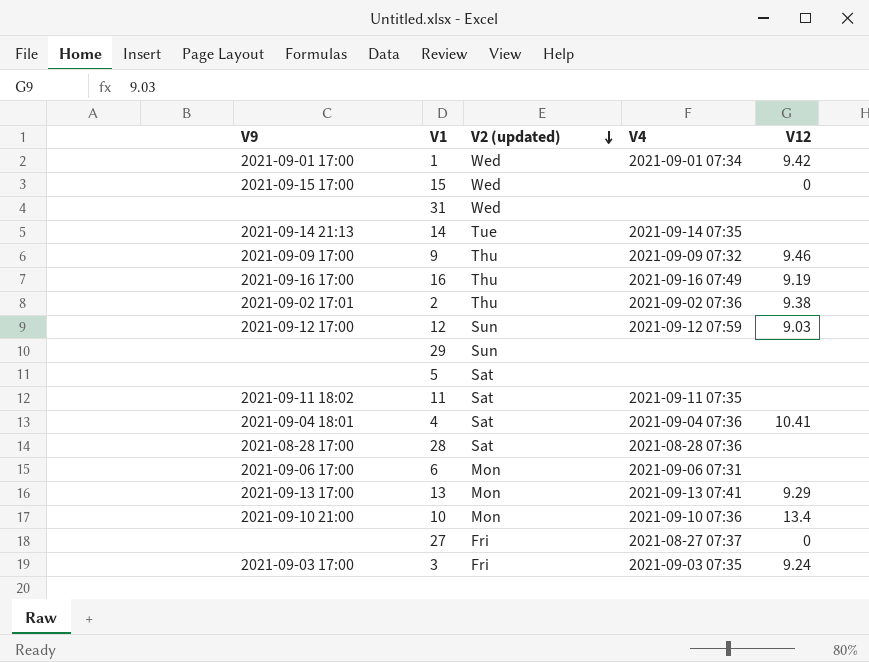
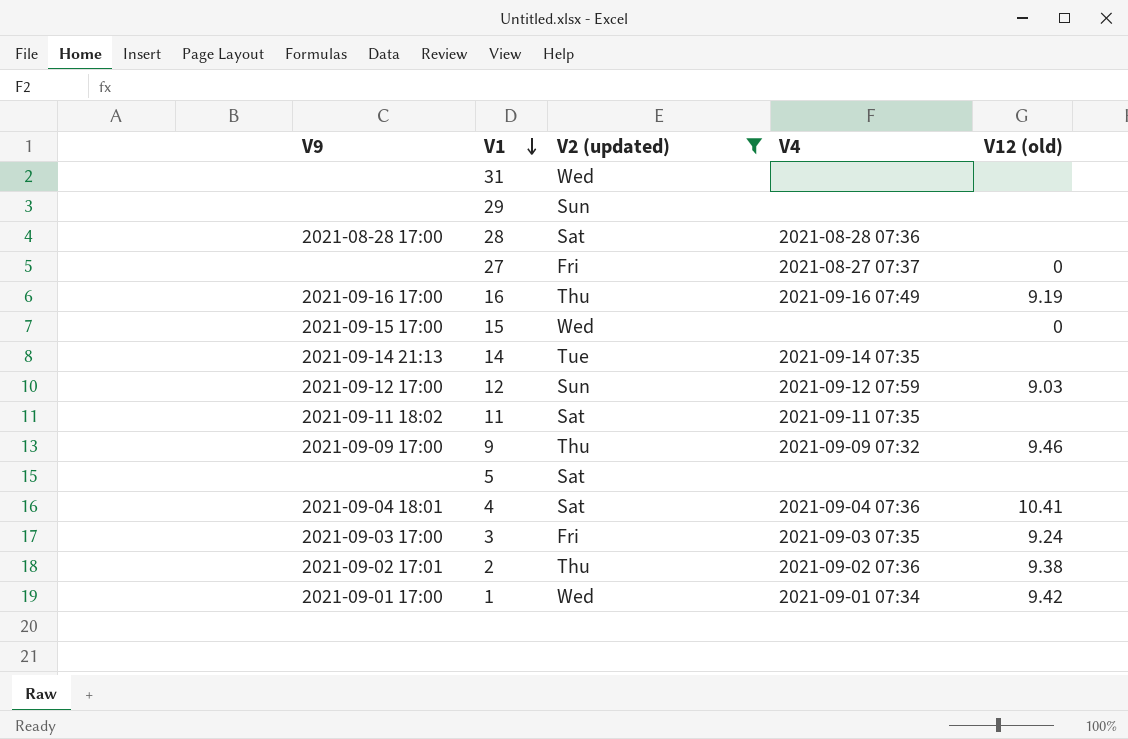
filter: none -> V2 (updated) != Mon
row order: V2 (updated) descending -> V1 descending
column name: V12 -> V12 (old)

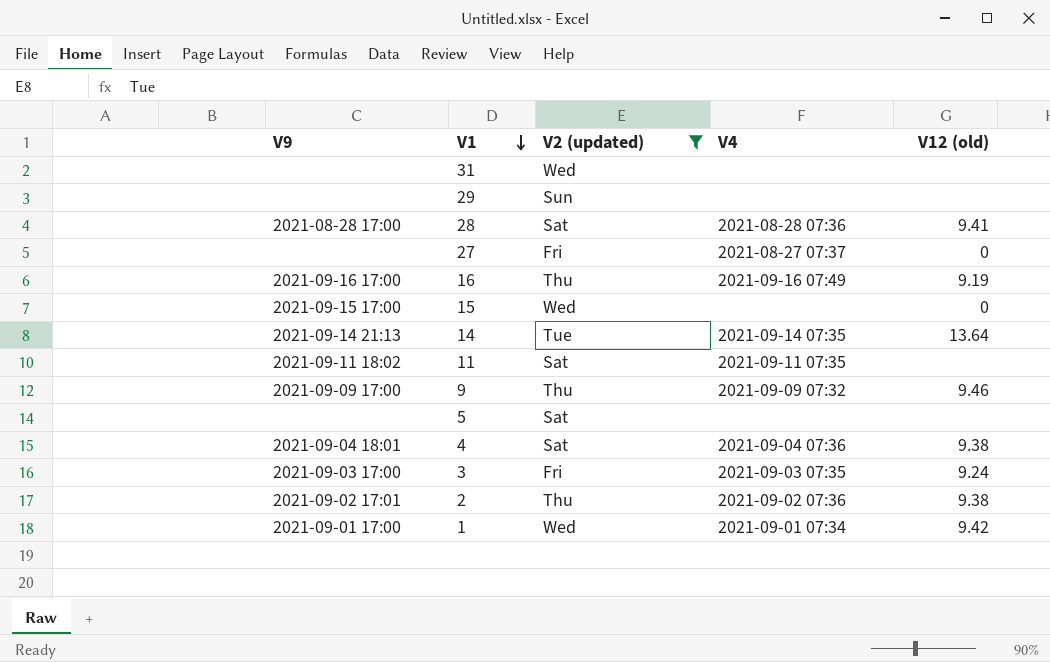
row 12: 2021-09-12 17:00 | Sun | 2021-09-12 07:59 | 9.03 -> none
28 | V12 (old): none -> 9.41
14 | V12 (old): none -> 13.64
4 | V12 (old): 10.41 -> 9.38

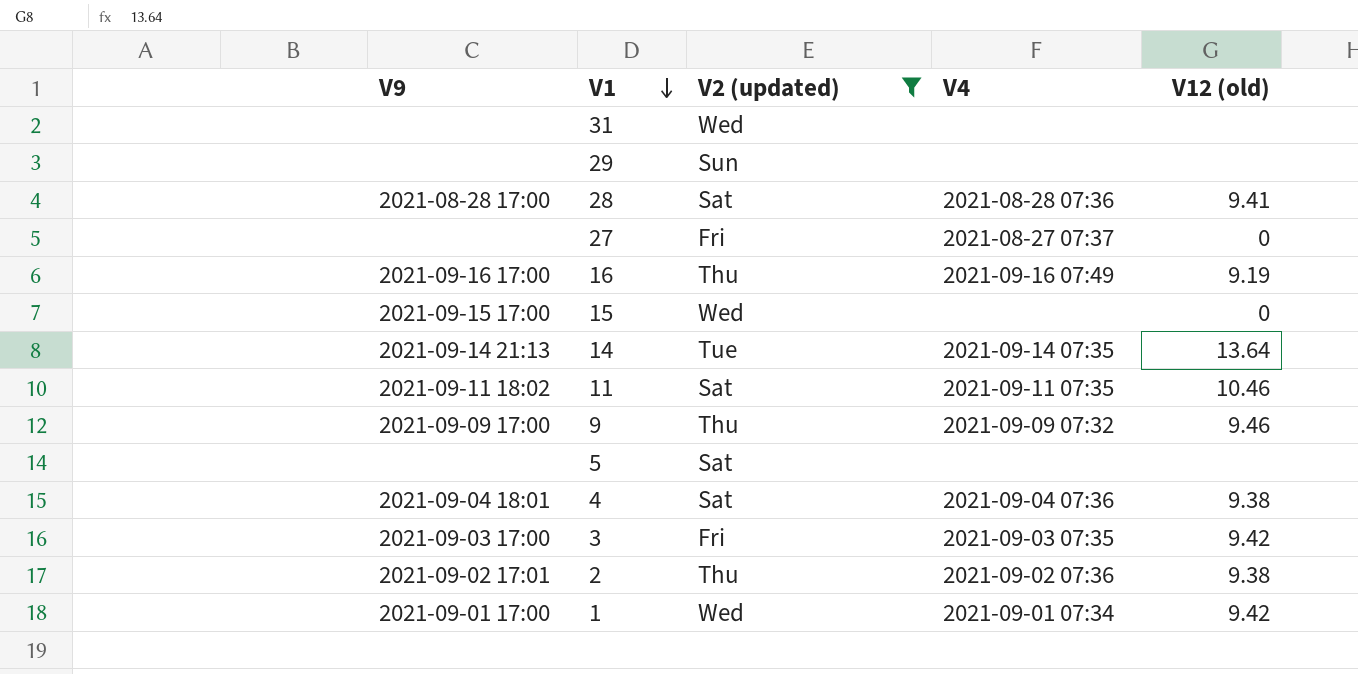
11 | V12 (old): none -> 10.46
3 | V12 (old): 9.24 -> 9.42

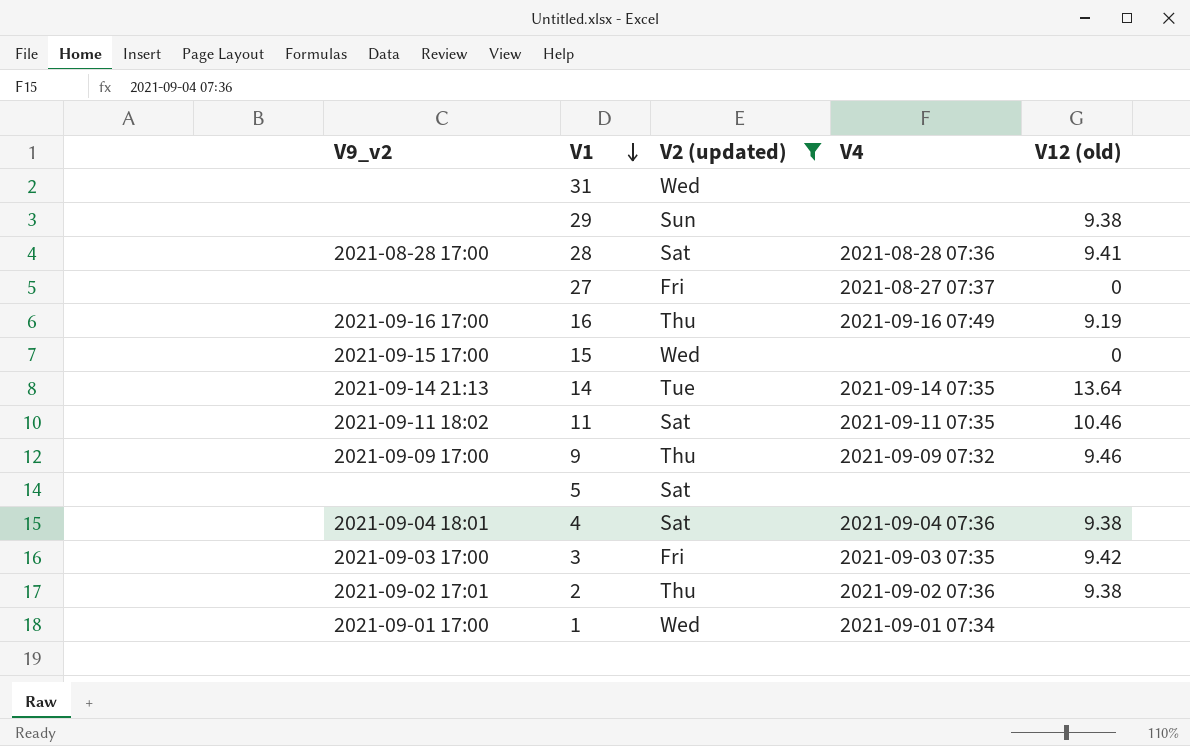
column name: V9 -> V9_v2
29 | V12 (old): none -> 9.38
1 | V12 (old): 9.42 -> none

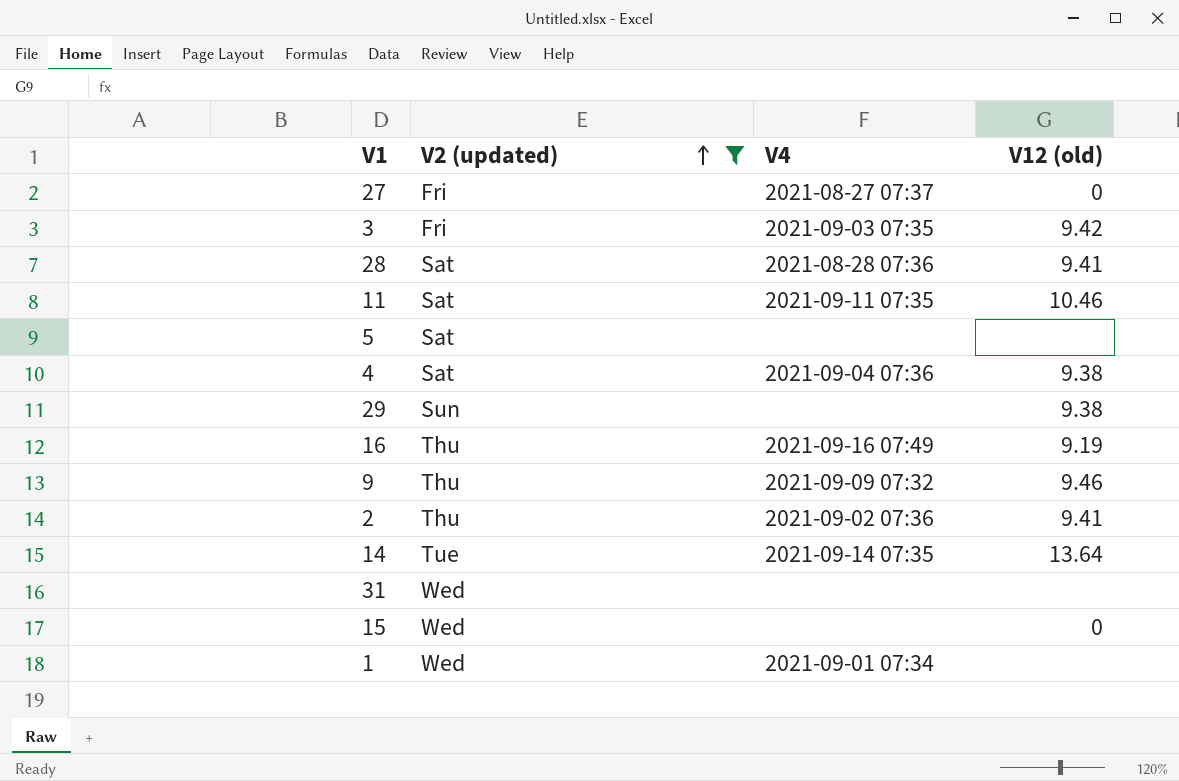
row order: V1 descending -> V2 (updated) ascending
column V9_v2 | position: 1 -> none
2 | V12 (old): 9.38 -> 9.41

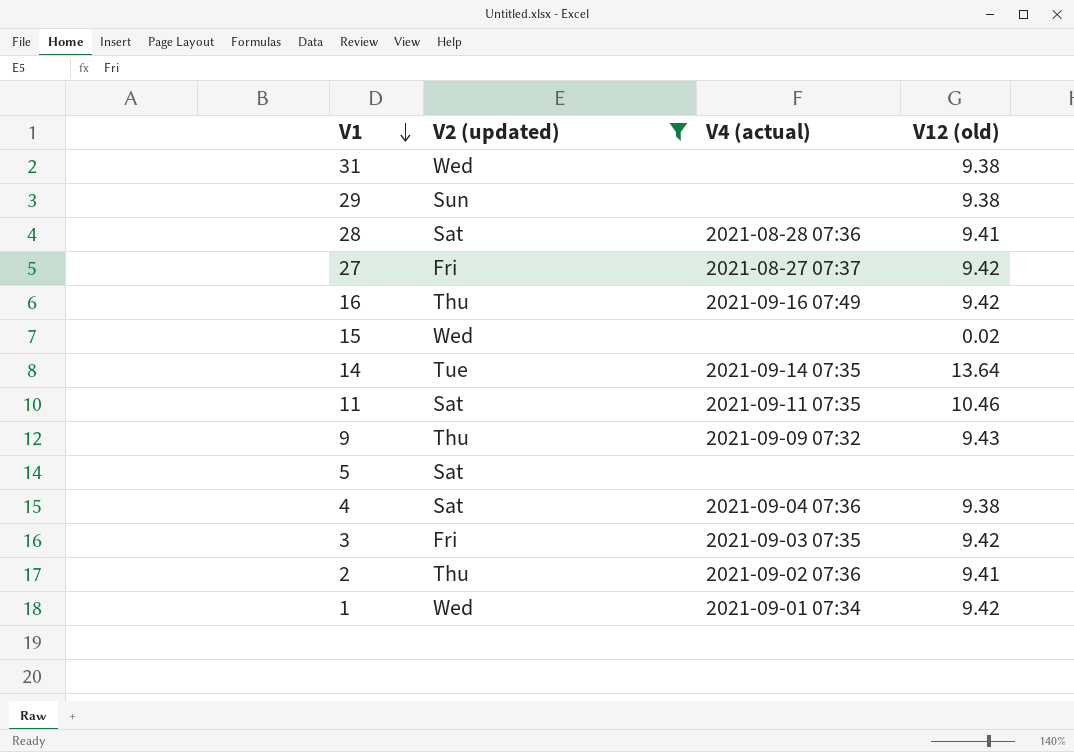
row order: V2 (updated) ascending -> V1 descending
column name: V4 -> V4 (actual)
31 | V12 (old): none -> 9.38
27 | V12 (old): 0 -> 9.42
16 | V12 (old): 9.19 -> 9.42
15 | V12 (old): 0 -> 0.02
9 | V12 (old): 9.46 -> 9.43
1 | V12 (old): none -> 9.42

